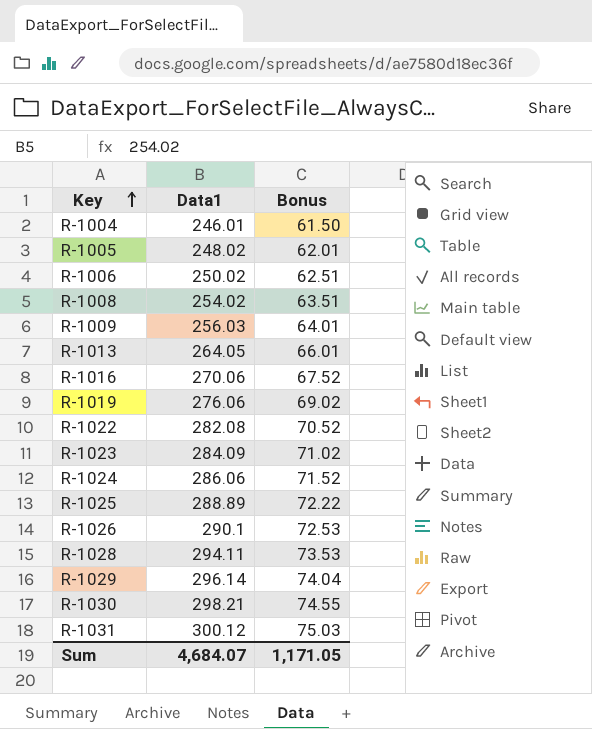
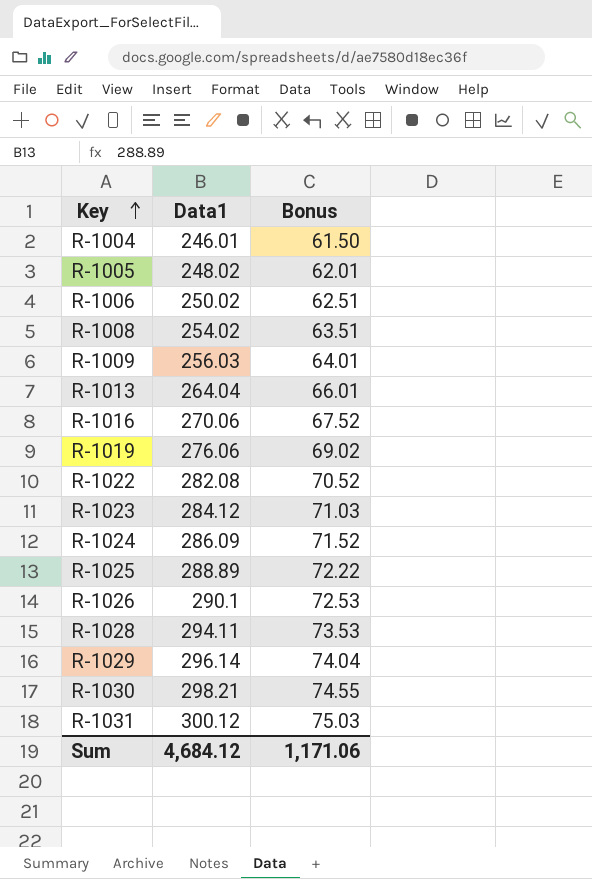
R-1013 | Data1: 264.05 -> 264.04
R-1023 | Data1: 284.09 -> 284.12
R-1023 | Bonus: 71.02 -> 71.03
R-1024 | Data1: 286.06 -> 286.09
Sum | Data1: 4,684.07 -> 4,684.12
Sum | Bonus: 1,171.05 -> 1,171.06

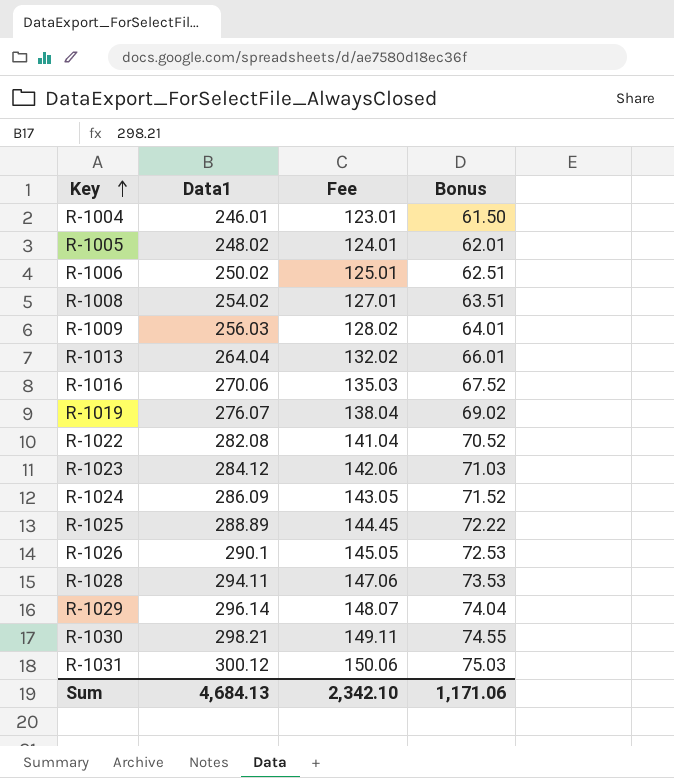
column Fee | formula: none -> [Data1] * 0.5
R-1019 | Data1: 276.06 -> 276.07
Sum | Data1: 4,684.12 -> 4,684.13

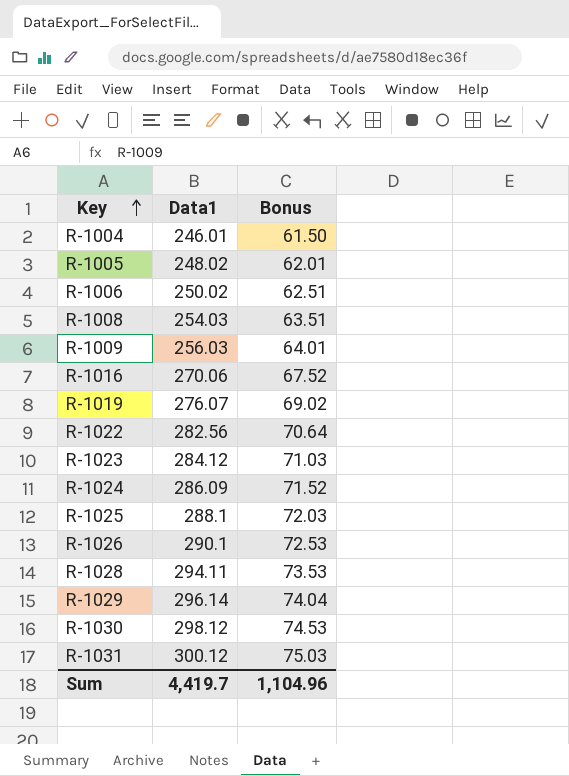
column Fee | formula: [Data1] * 0.5 -> none
row R-1013: 264.04 | 132.02 | 66.01 -> none
R-1008 | Data1: 254.02 -> 254.03
R-1022 | Data1: 282.08 -> 282.56
R-1022 | Bonus: 70.52 -> 70.64
R-1025 | Data1: 288.89 -> 288.1
R-1025 | Bonus: 72.22 -> 72.03
R-1030 | Data1: 298.21 -> 298.12
R-1030 | Bonus: 74.55 -> 74.53
Sum | Data1: 4,684.13 -> 4,419.7
Sum | Bonus: 1,171.06 -> 1,104.96

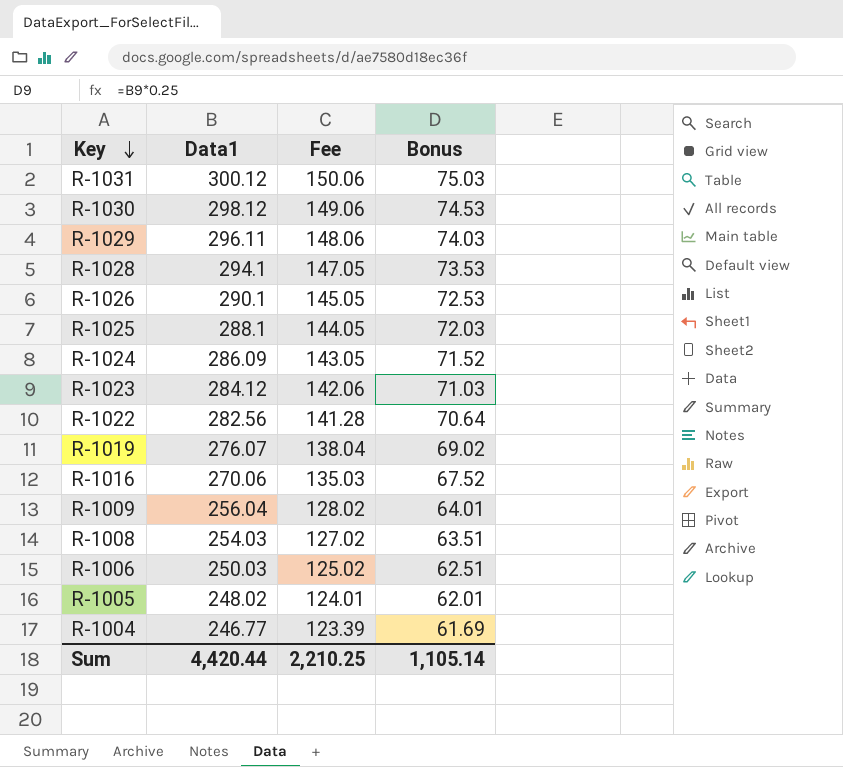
row order: Key ascending -> Key descending
column Fee | formula: none -> [Data1] * 0.5
R-1029 | Data1: 296.14 -> 296.11
R-1029 | Bonus: 74.04 -> 74.03
R-1028 | Data1: 294.11 -> 294.1
R-1009 | Data1: 256.03 -> 256.04
R-1006 | Data1: 250.02 -> 250.03
R-1004 | Data1: 246.01 -> 246.77
R-1004 | Bonus: 61.50 -> 61.69
Sum | Data1: 4,419.7 -> 4,420.44
Sum | Bonus: 1,104.96 -> 1,105.14

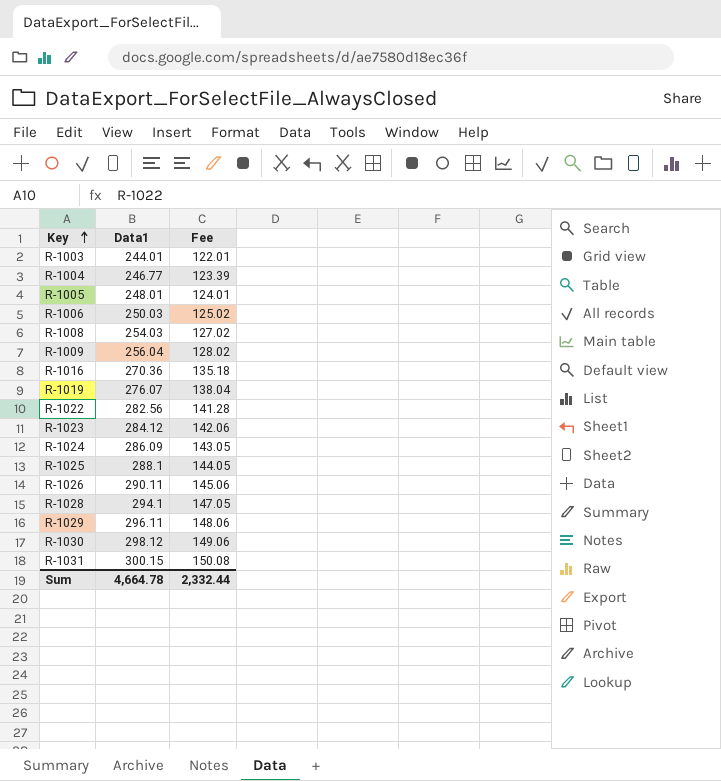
row order: Key descending -> Key ascending
column Bonus | formula: [Data1] * 0.25 -> none
row R-1003: none -> 244.01 | 122.01
R-1005 | Data1: 248.02 -> 248.01
R-1016 | Data1: 270.06 -> 270.36
R-1016 | Fee: 135.03 -> 135.18
R-1026 | Data1: 290.1 -> 290.11
R-1026 | Fee: 145.05 -> 145.06
R-1031 | Data1: 300.12 -> 300.15
R-1031 | Fee: 150.06 -> 150.08
Sum | Data1: 4,420.44 -> 4,664.78
Sum | Fee: 2,210.25 -> 2,332.44

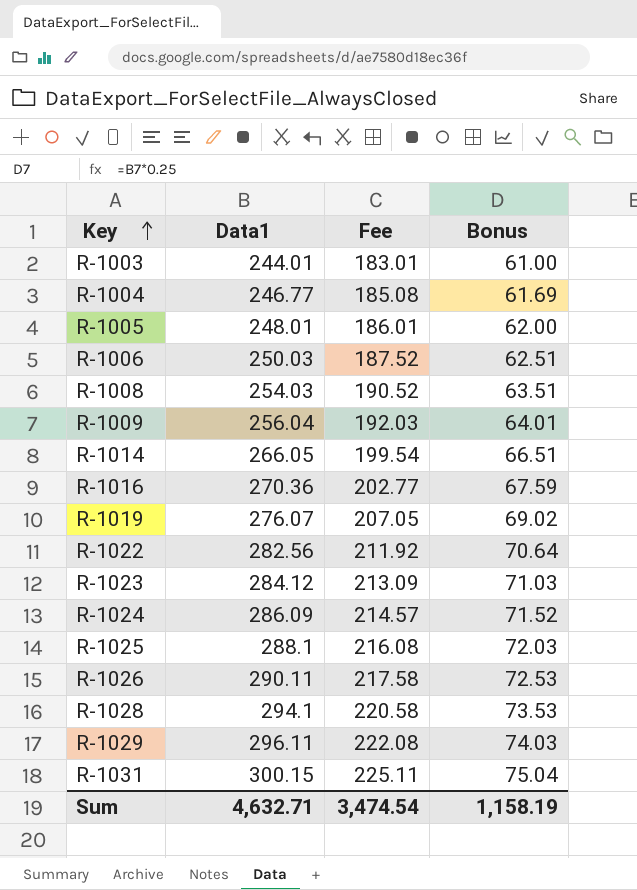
column Fee | formula: [Data1] * 0.5 -> [Data1] * 0.75
column Bonus | formula: none -> [Data1] * 0.25
row R-1030: 298.12 | 149.06 -> none
row R-1014: none -> 266.05 | 199.54 | 66.51
Sum | Data1: 4,664.78 -> 4,632.71
Sum | Fee: 2,332.44 -> 3,474.54

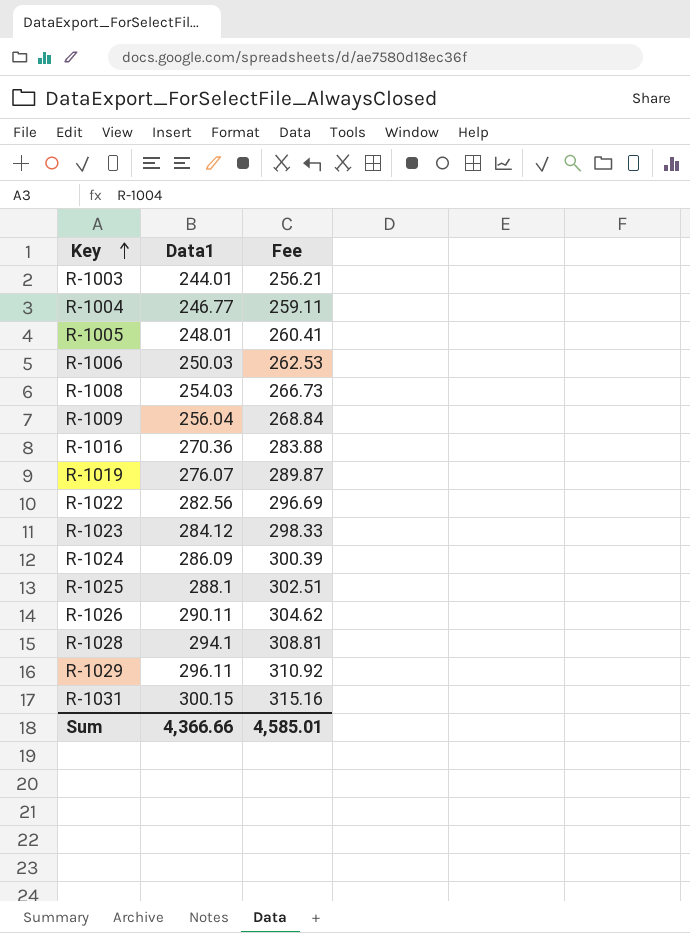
column Bonus | formula: [Data1] * 0.25 -> none
column Fee | formula: [Data1] * 0.75 -> [Data1] * 1.05
row R-1014: 266.05 | 199.54 | 66.51 -> none
Sum | Data1: 4,632.71 -> 4,366.66
Sum | Fee: 3,474.54 -> 4,585.01

